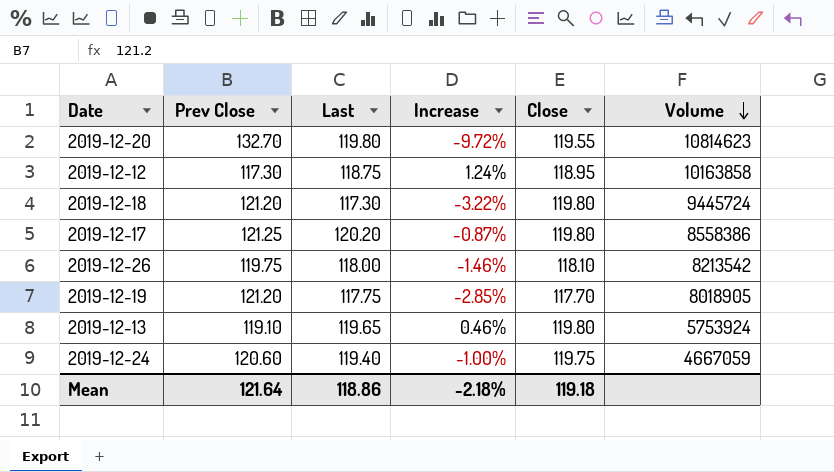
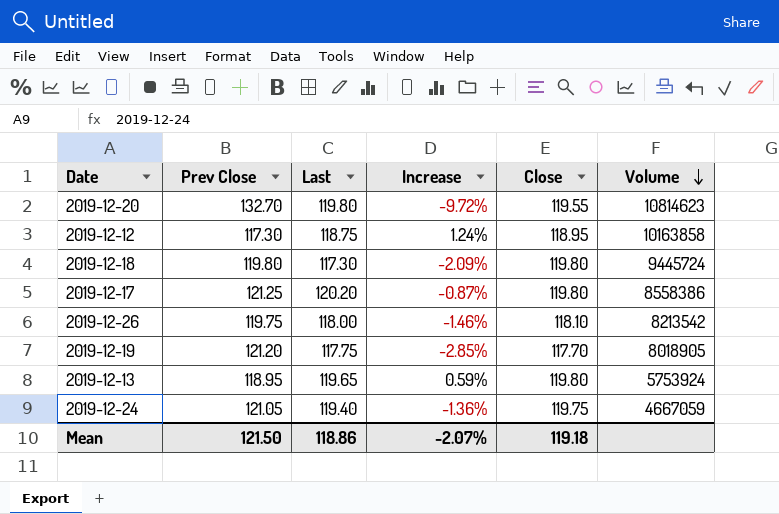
2019-12-18 | Prev Close: 121.20 -> 119.80
2019-12-18 | Increase: -3.22% -> -2.09%
2019-12-13 | Prev Close: 119.10 -> 118.95
2019-12-13 | Increase: 0.46% -> 0.59%
2019-12-24 | Prev Close: 120.60 -> 121.05
2019-12-24 | Increase: -1.00% -> -1.36%
Mean | Prev Close: 121.64 -> 121.50
Mean | Increase: -2.18% -> -2.07%

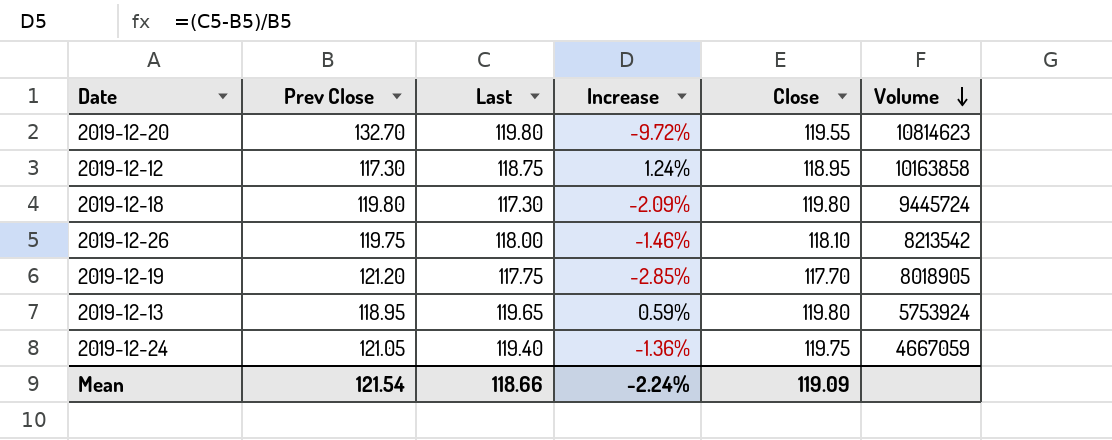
row 2019-12-17: 121.25 | 120.20 | -0.87% | 119.80 | 8558386 -> none
Mean | Prev Close: 121.50 -> 121.54
Mean | Last: 118.86 -> 118.66
Mean | Increase: -2.07% -> -2.24%
Mean | Close: 119.18 -> 119.09

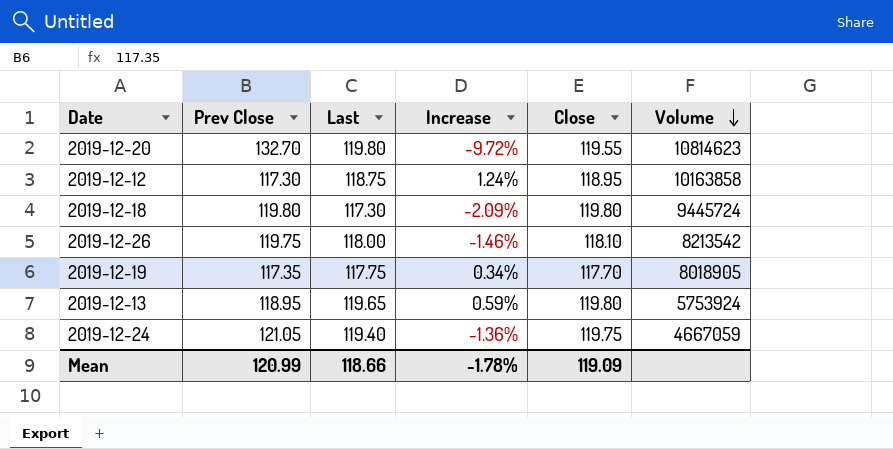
2019-12-19 | Prev Close: 121.20 -> 117.35
2019-12-19 | Increase: -2.85% -> 0.34%
Mean | Prev Close: 121.54 -> 120.99
Mean | Increase: -2.24% -> -1.78%

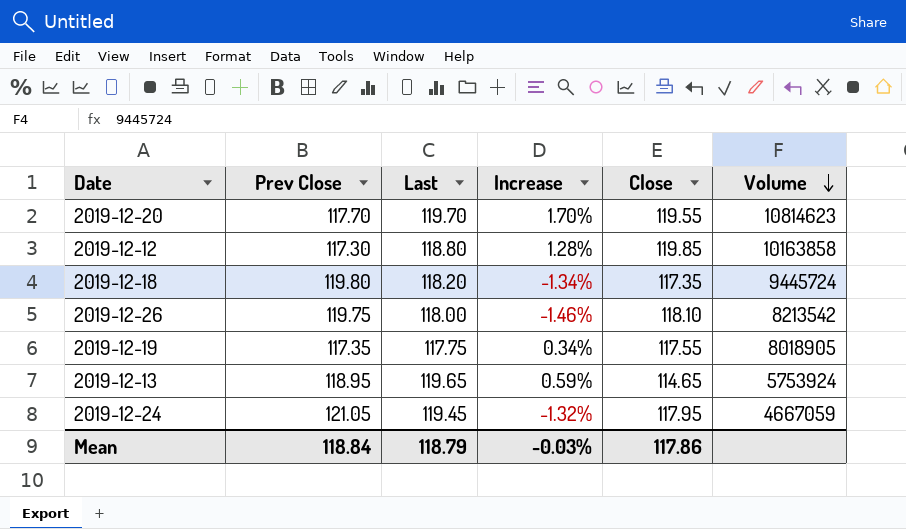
2019-12-20 | Prev Close: 132.70 -> 117.70
2019-12-20 | Last: 119.80 -> 119.70
2019-12-20 | Increase: -9.72% -> 1.70%
2019-12-12 | Last: 118.75 -> 118.80
2019-12-12 | Increase: 1.24% -> 1.28%
2019-12-12 | Close: 118.95 -> 119.85
2019-12-18 | Last: 117.30 -> 118.20
2019-12-18 | Increase: -2.09% -> -1.34%
2019-12-18 | Close: 119.80 -> 117.35
2019-12-19 | Close: 117.70 -> 117.55
2019-12-13 | Close: 119.80 -> 114.65
2019-12-24 | Last: 119.40 -> 119.45
2019-12-24 | Increase: -1.36% -> -1.32%
2019-12-24 | Close: 119.75 -> 117.95
Mean | Prev Close: 120.99 -> 118.84
Mean | Last: 118.66 -> 118.79
Mean | Increase: -1.78% -> -0.03%
Mean | Close: 119.09 -> 117.86

